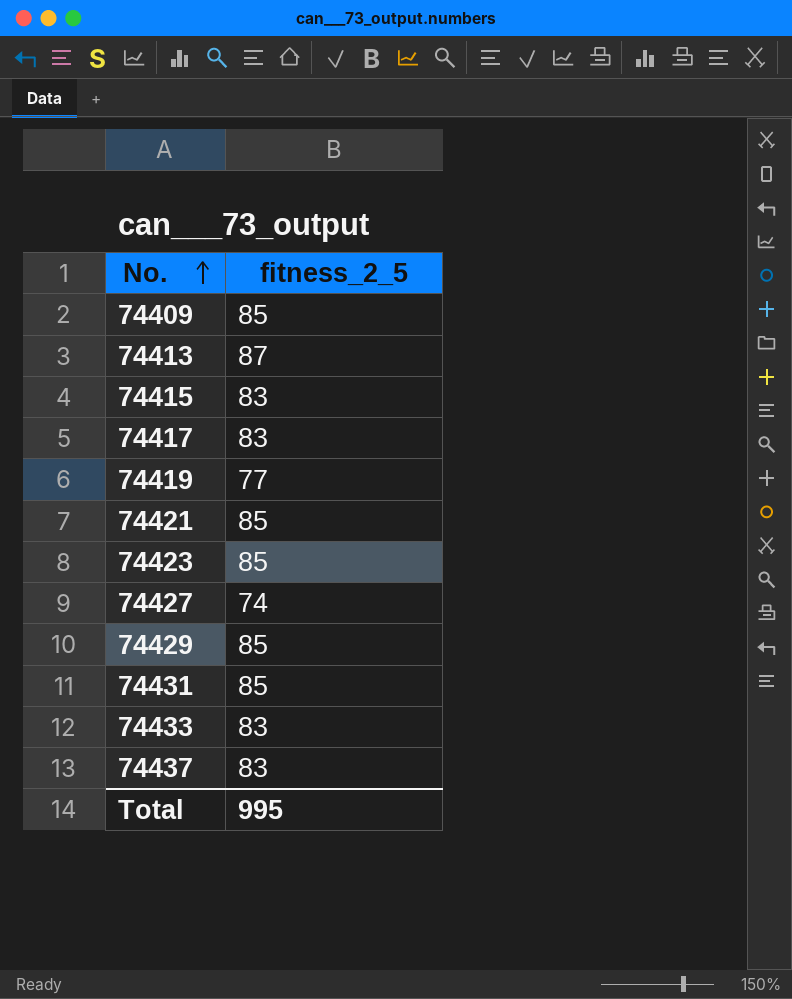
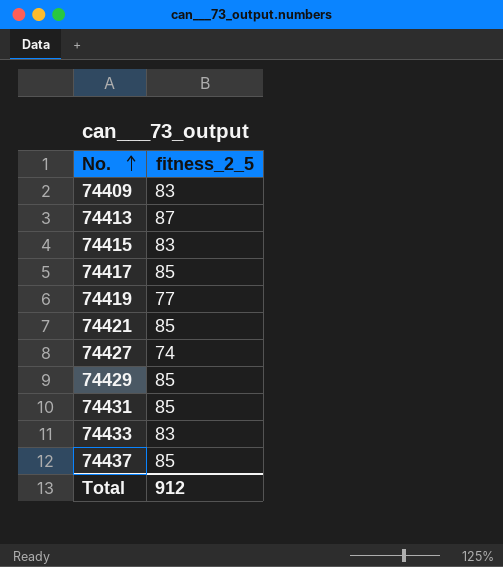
row 74423: 85 -> none
74409 | fitness_2_5: 85 -> 83
74417 | fitness_2_5: 83 -> 85
74437 | fitness_2_5: 83 -> 85
Total | fitness_2_5: 995 -> 912

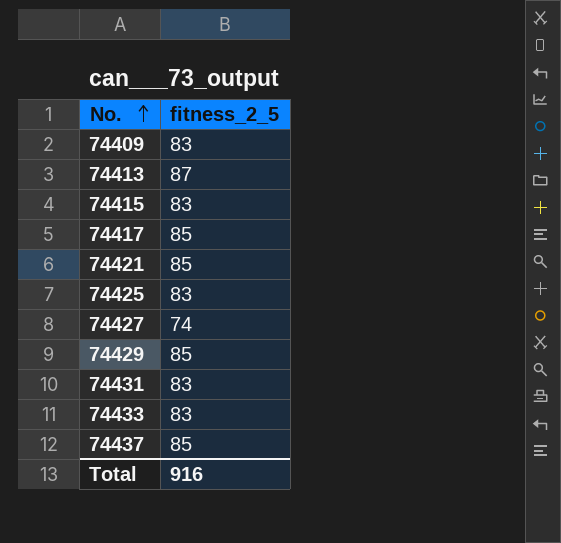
row 74419: 77 -> none
row 74425: none -> 83
74431 | fitness_2_5: 85 -> 83
Total | fitness_2_5: 912 -> 916

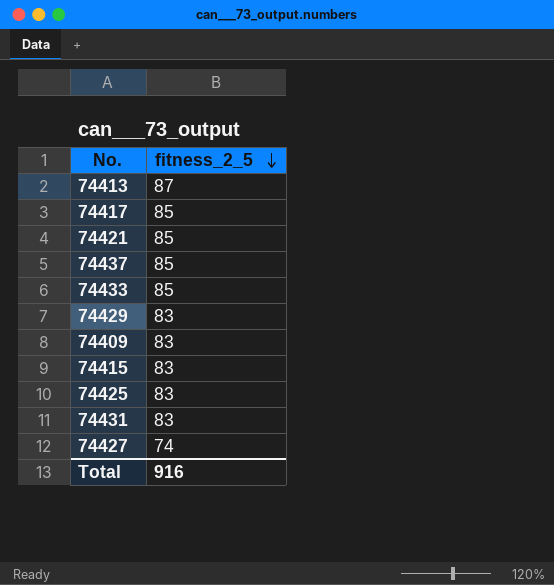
row order: No. ascending -> fitness_2_5 descending
74433 | fitness_2_5: 83 -> 85
74429 | fitness_2_5: 85 -> 83

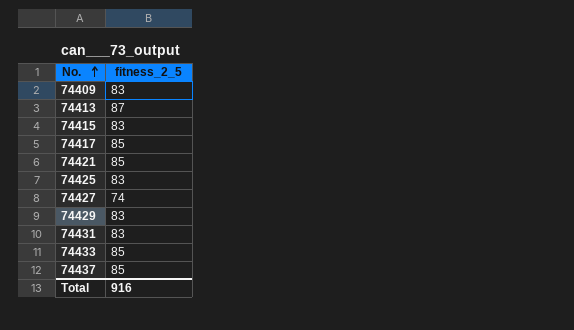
row order: fitness_2_5 descending -> No. ascending

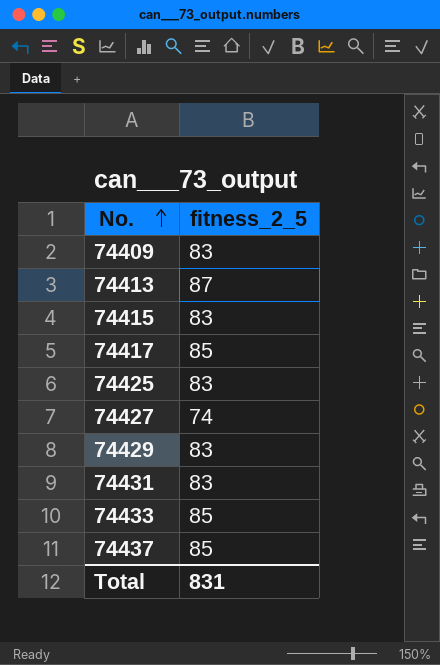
row 74421: 85 -> none
Total | fitness_2_5: 916 -> 831

